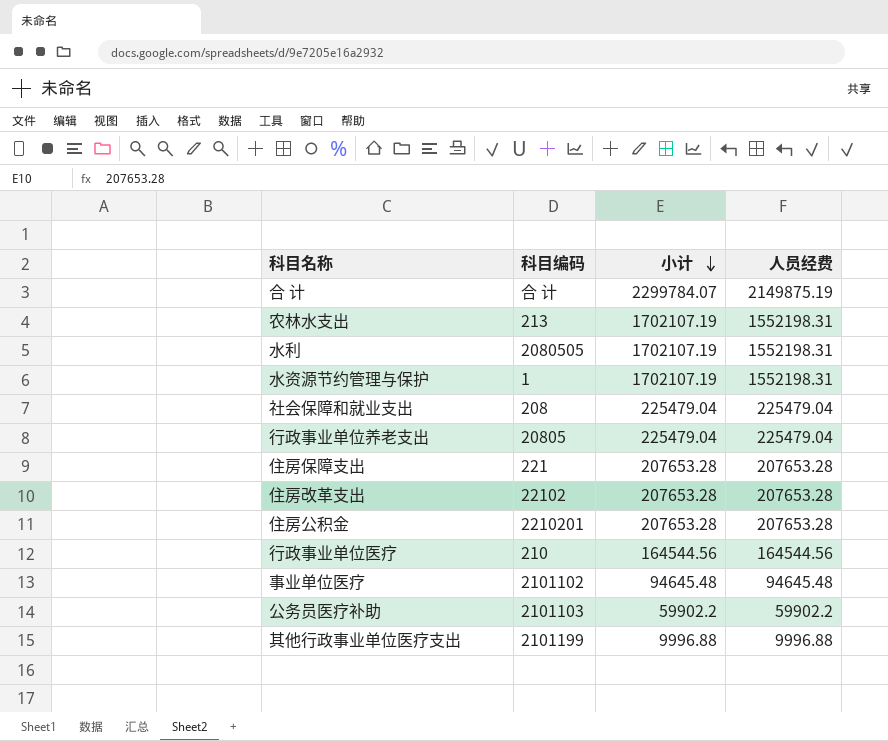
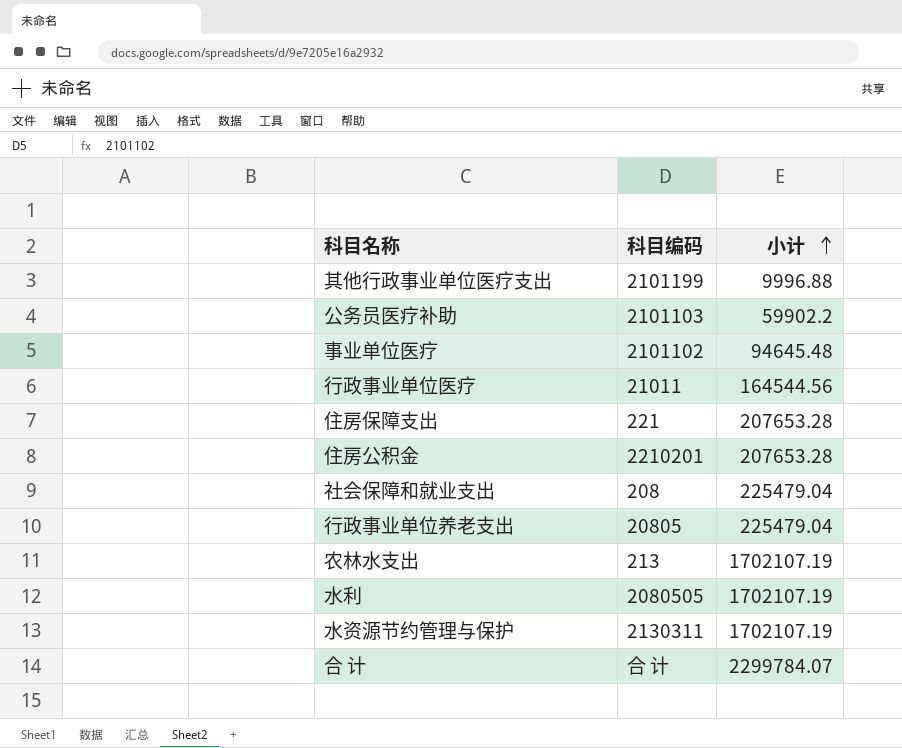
row order: 小计 descending -> 小计 ascending
column 人员经费 | position: 4 -> none
row 住房改革支出: 22102 | 207653.28 | 207653.28 -> none
行政事业单位医疗 | 科目编码: 210 -> 21011
水资源节约管理与保护 | 科目编码: 1 -> 2130311

